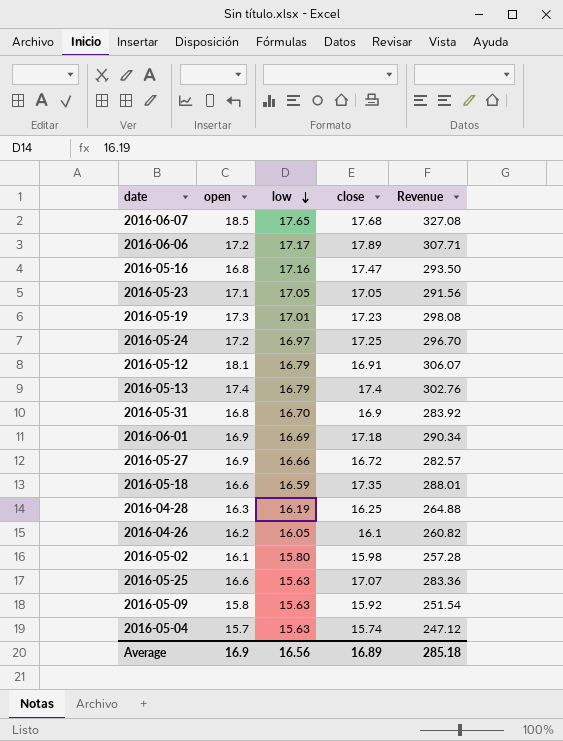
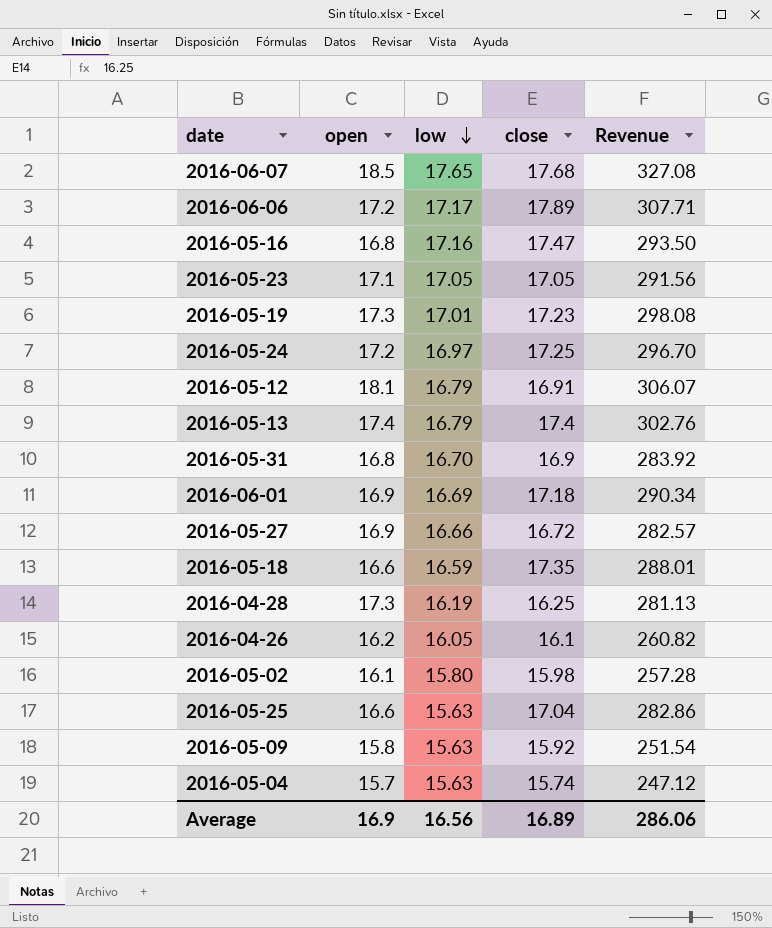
2016-04-28 | open: 16.3 -> 17.3
2016-04-28 | Revenue: 264.88 -> 281.13
2016-05-25 | close: 17.07 -> 17.04
2016-05-25 | Revenue: 283.36 -> 282.86
Average | Revenue: 285.18 -> 286.06

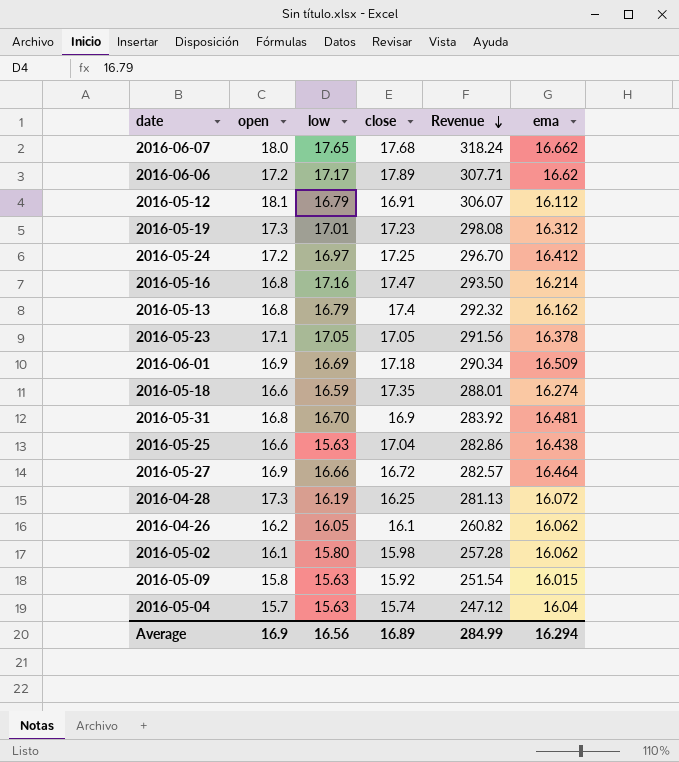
row order: low descending -> Revenue descending
column ema | position: none -> 6
2016-06-07 | open: 18.5 -> 18.0
2016-06-07 | Revenue: 327.08 -> 318.24
2016-05-13 | open: 17.4 -> 16.8
2016-05-13 | Revenue: 302.76 -> 292.32
Average | Revenue: 286.06 -> 284.99

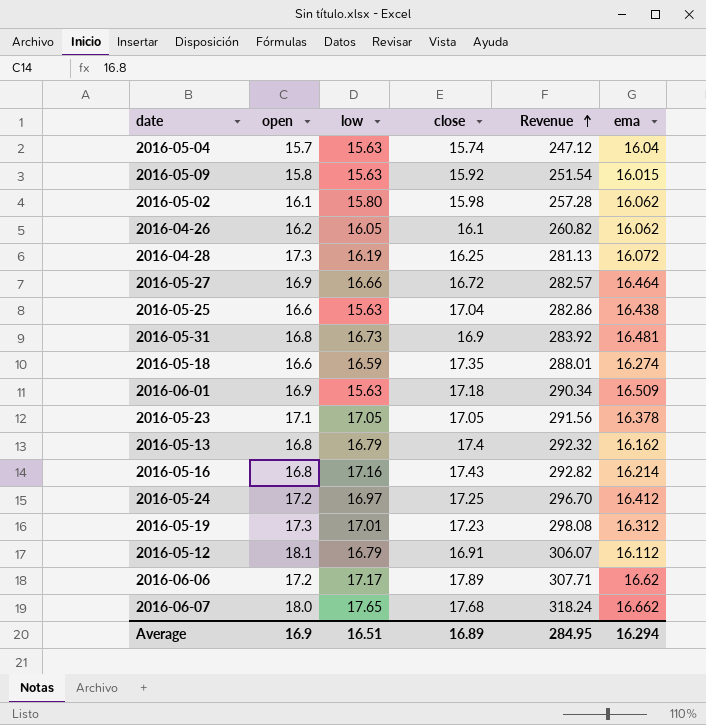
row order: Revenue descending -> Revenue ascending
2016-05-31 | low: 16.70 -> 16.73
2016-06-01 | low: 16.69 -> 15.63
2016-05-16 | close: 17.47 -> 17.43
2016-05-16 | Revenue: 293.50 -> 292.82
Average | low: 16.56 -> 16.51
Average | Revenue: 284.99 -> 284.95

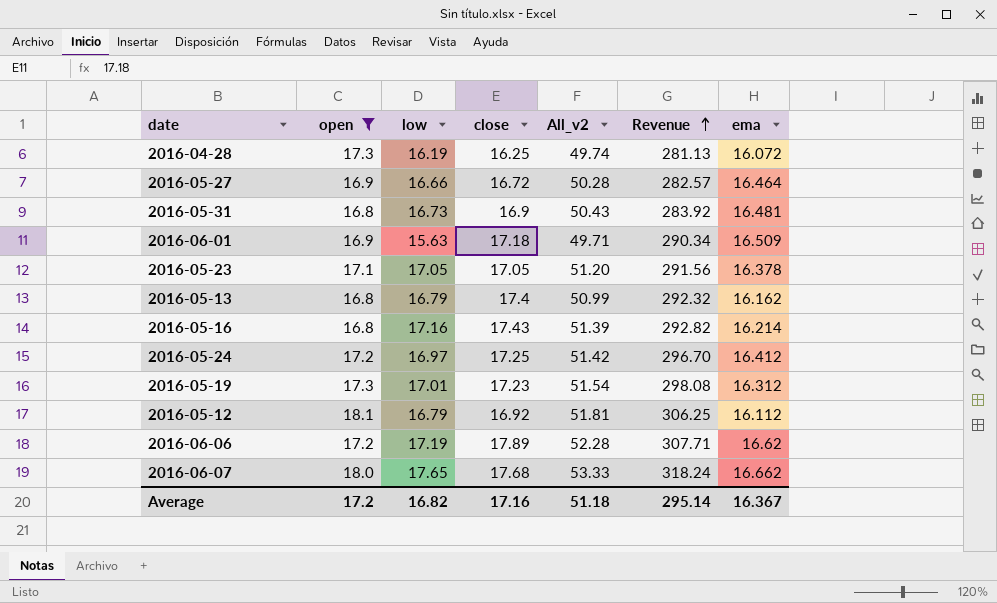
filter: none -> open >= 16.8
column All_v2 | formula: none -> [open] + [low] + [close]
2016-05-12 | close: 16.91 -> 16.92
2016-05-12 | Revenue: 306.07 -> 306.25
2016-06-06 | low: 17.17 -> 17.19
Average | open: 16.9 -> 17.2
Average | low: 16.51 -> 16.82
Average | close: 16.89 -> 17.16
Average | Revenue: 284.95 -> 295.14
Average | ema: 16.294 -> 16.367

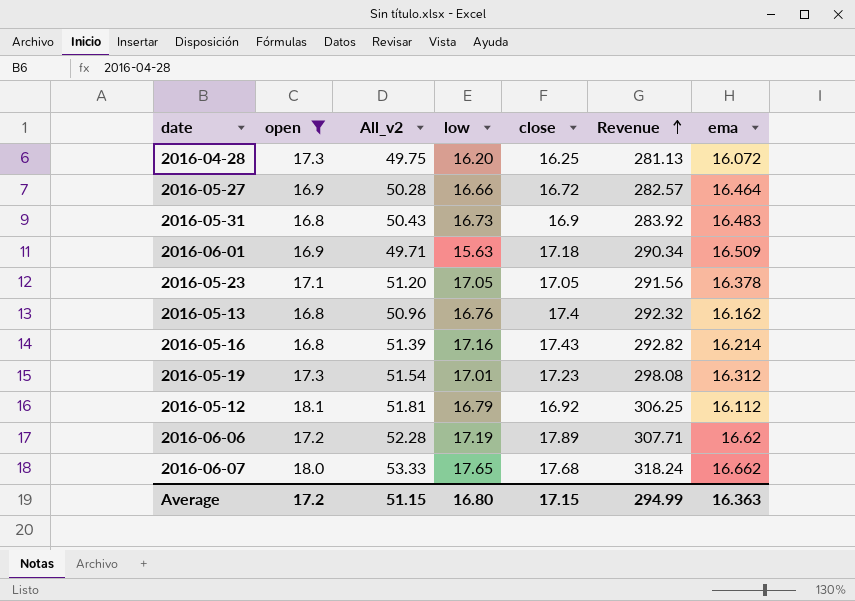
column All_v2 | position: 5 -> 3
row 2016-05-24: 17.2 | 16.97 | 17.25 | 51.42 | 296.70 | 16.412 -> none
2016-04-28 | All_v2: 49.74 -> 49.75
2016-04-28 | low: 16.19 -> 16.20
2016-05-31 | ema: 16.481 -> 16.483
2016-05-13 | All_v2: 50.99 -> 50.96
2016-05-13 | low: 16.79 -> 16.76
Average | All_v2: 51.18 -> 51.15
Average | low: 16.82 -> 16.80
Average | close: 17.16 -> 17.15
Average | Revenue: 295.14 -> 294.99
Average | ema: 16.367 -> 16.363

